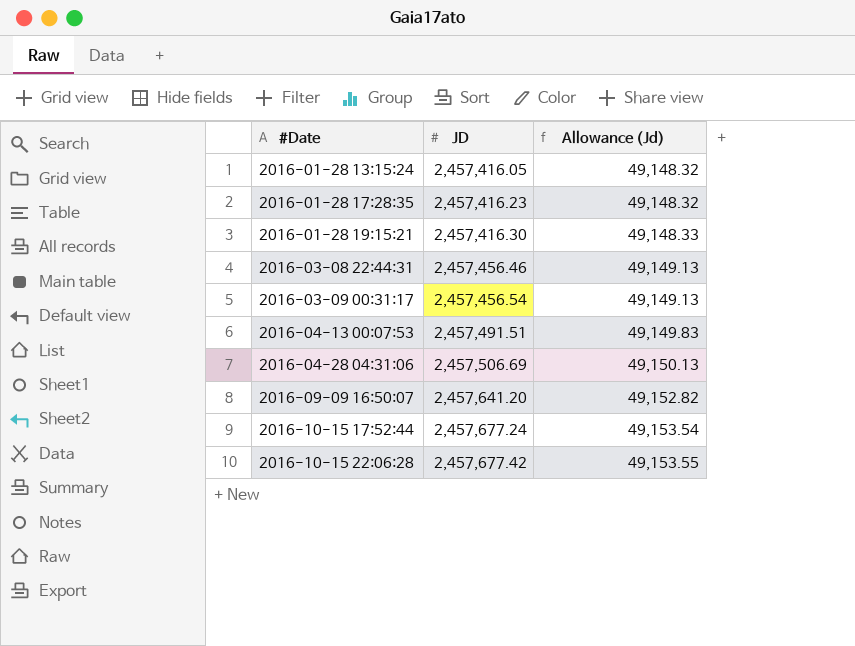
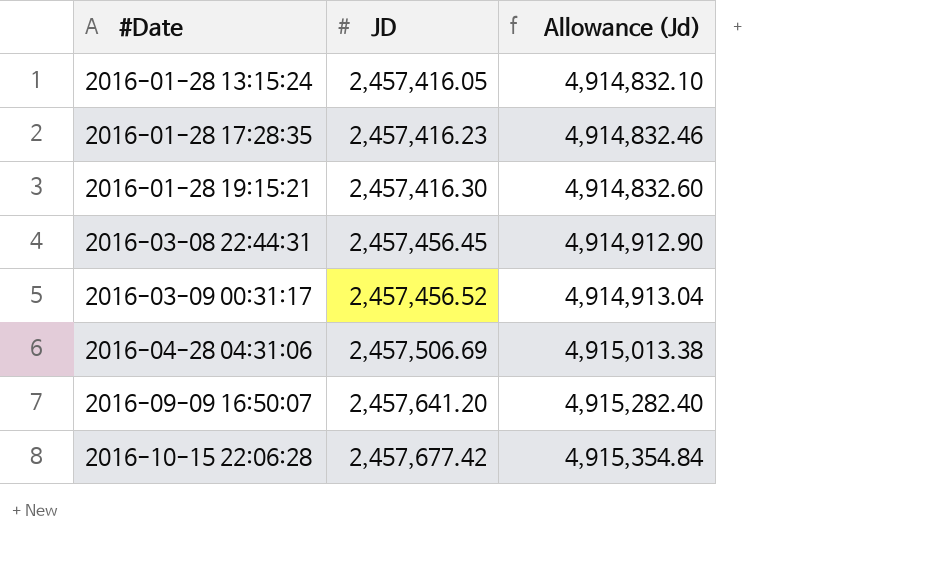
column Allowance (Jd) | formula: [JD] * 0.02 -> [JD] * 2
row 2016-04-13 00:07:53: 2,457,491.51 | 49,149.83 -> none
row 2016-10-15 17:52:44: 2,457,677.24 | 49,153.54 -> none
2016-03-08 22:44:31 | JD: 2,457,456.46 -> 2,457,456.45
2016-03-09 00:31:17 | JD: 2,457,456.54 -> 2,457,456.52

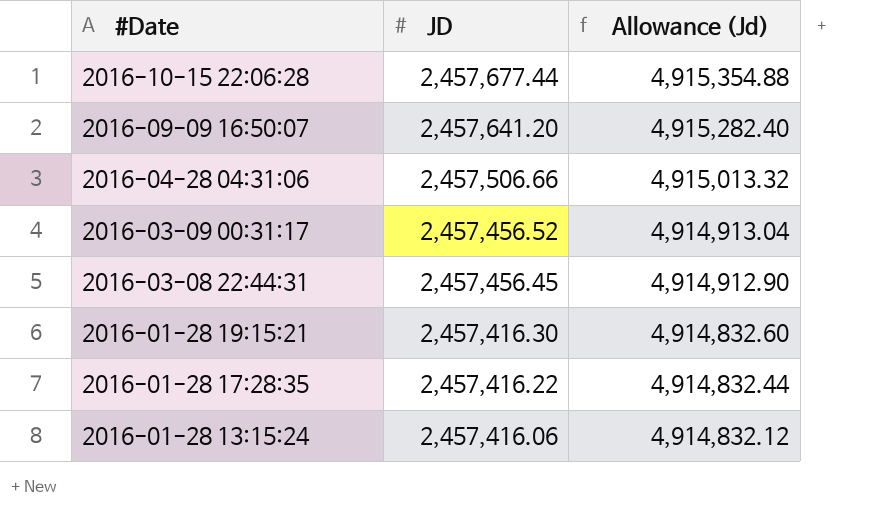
row order: #Date ascending -> #Date descending
2016-10-15 22:06:28 | JD: 2,457,677.42 -> 2,457,677.44
2016-10-15 22:06:28 | Allowance (Jd): 4,915,354.84 -> 4,915,354.88
2016-04-28 04:31:06 | JD: 2,457,506.69 -> 2,457,506.66
2016-04-28 04:31:06 | Allowance (Jd): 4,915,013.38 -> 4,915,013.32
2016-01-28 17:28:35 | JD: 2,457,416.23 -> 2,457,416.22
2016-01-28 17:28:35 | Allowance (Jd): 4,914,832.46 -> 4,914,832.44
2016-01-28 13:15:24 | JD: 2,457,416.05 -> 2,457,416.06
2016-01-28 13:15:24 | Allowance (Jd): 4,914,832.10 -> 4,914,832.12

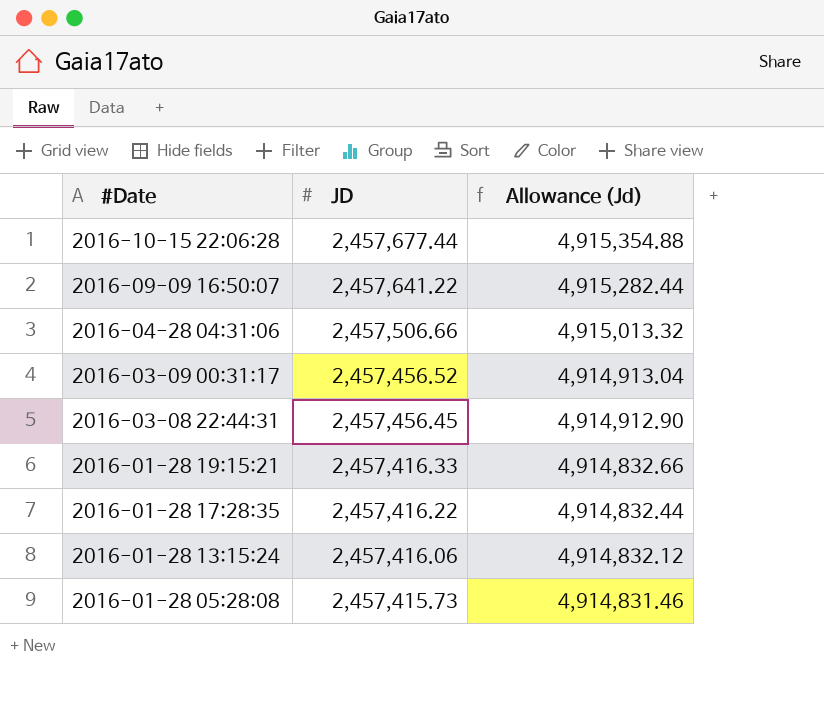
2016-09-09 16:50:07 | JD: 2,457,641.20 -> 2,457,641.22
2016-09-09 16:50:07 | Allowance (Jd): 4,915,282.40 -> 4,915,282.44
2016-01-28 19:15:21 | JD: 2,457,416.30 -> 2,457,416.33
2016-01-28 19:15:21 | Allowance (Jd): 4,914,832.60 -> 4,914,832.66
row 2016-01-28 05:28:08: none -> 2,457,415.73 | 4,914,831.46

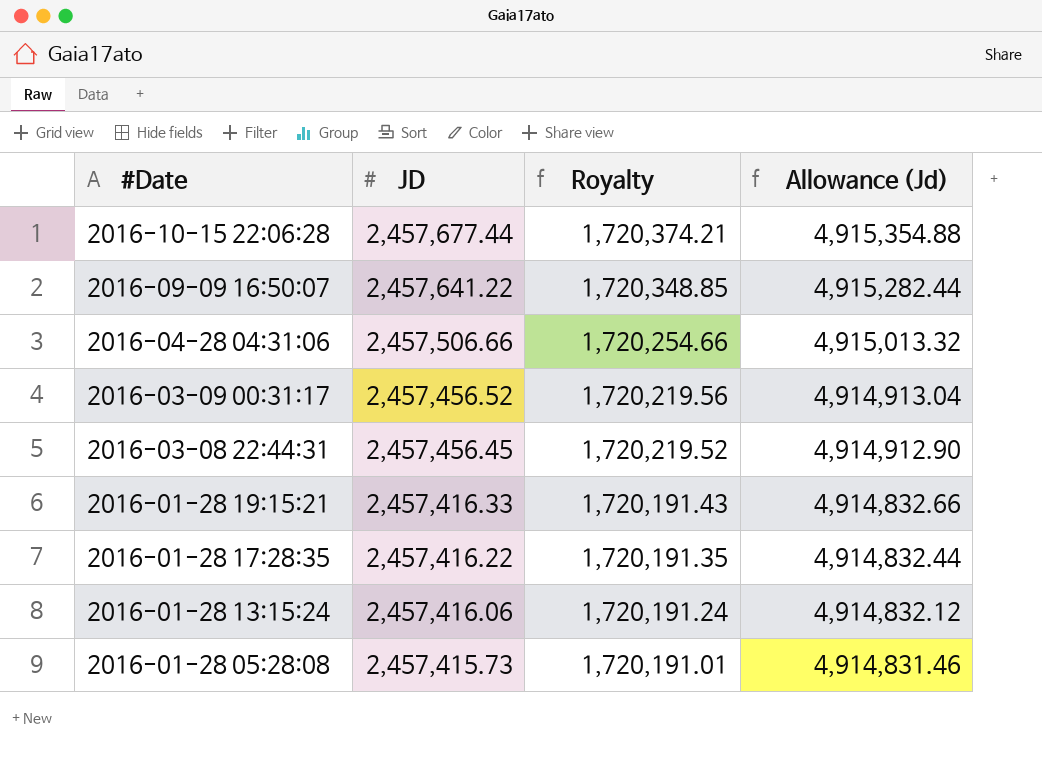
column Royalty | formula: none -> [JD] * 0.7

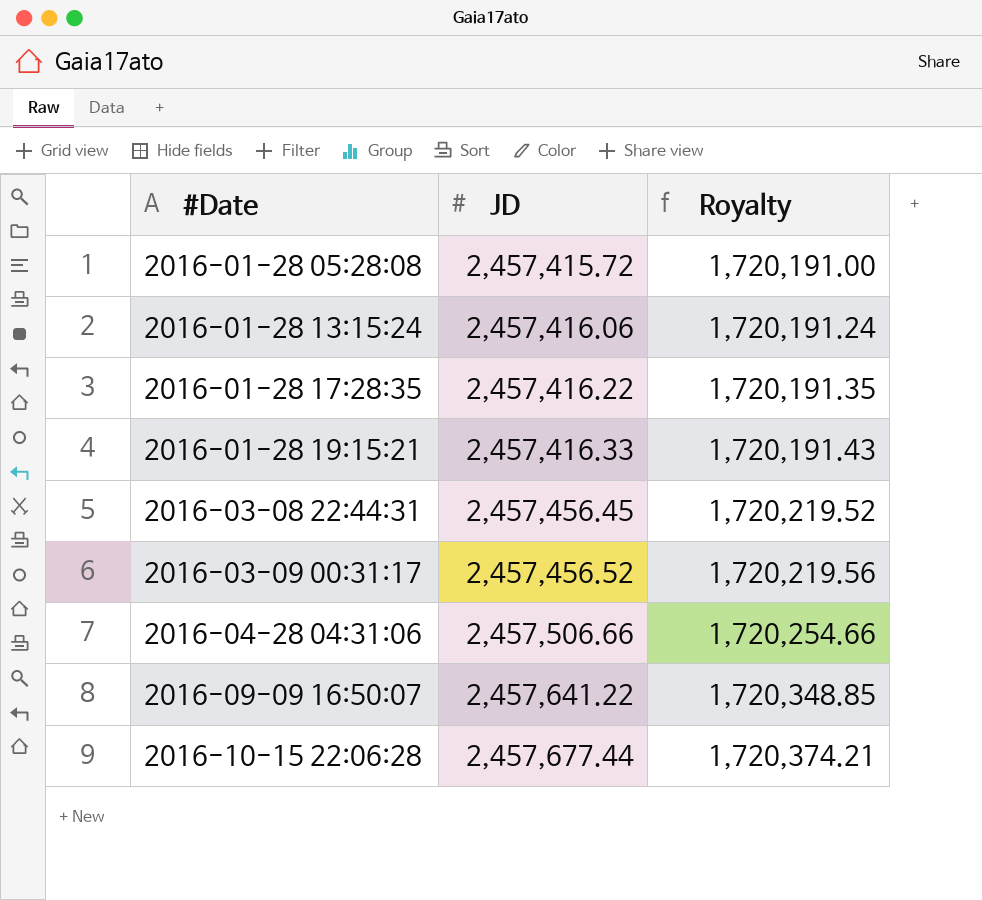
row order: #Date descending -> #Date ascending
column Allowance (Jd) | formula: [JD] * 2 -> none
2016-01-28 05:28:08 | JD: 2,457,415.73 -> 2,457,415.72
2016-01-28 05:28:08 | Royalty: 1,720,191.01 -> 1,720,191.00

